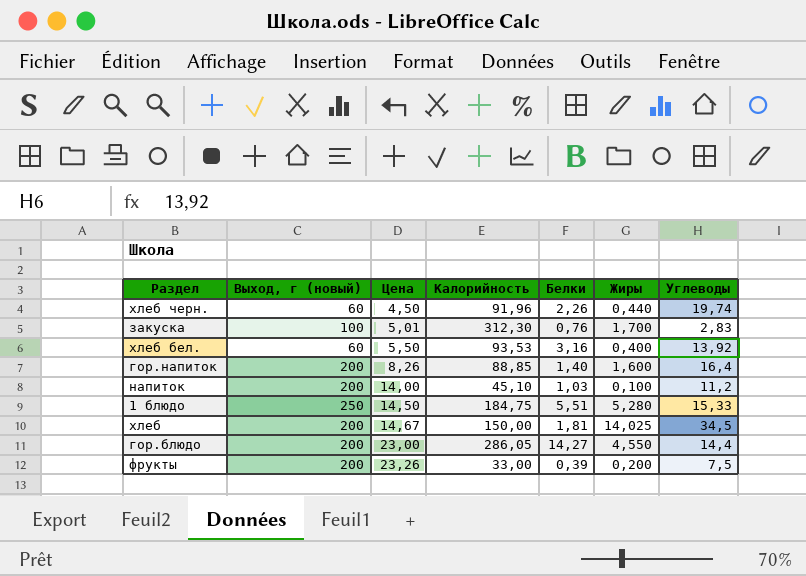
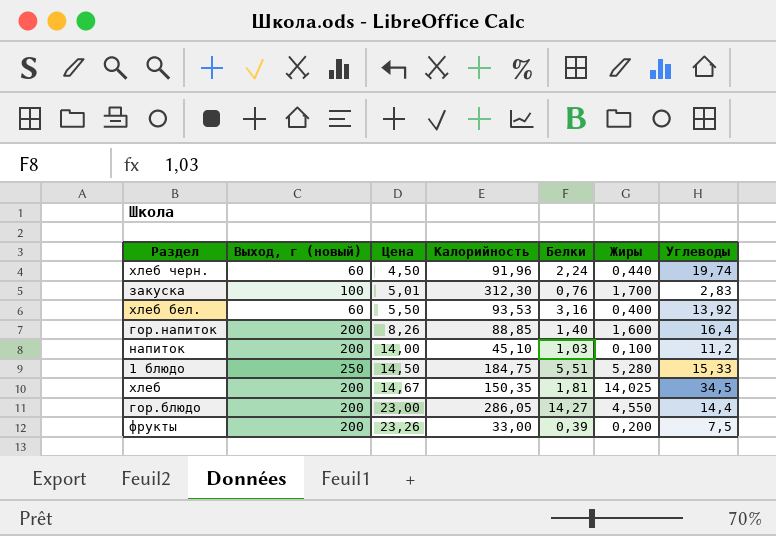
хлеб черн. | Белки: 2,26 -> 2,24
хлеб | Калорийность: 150,00 -> 150,35

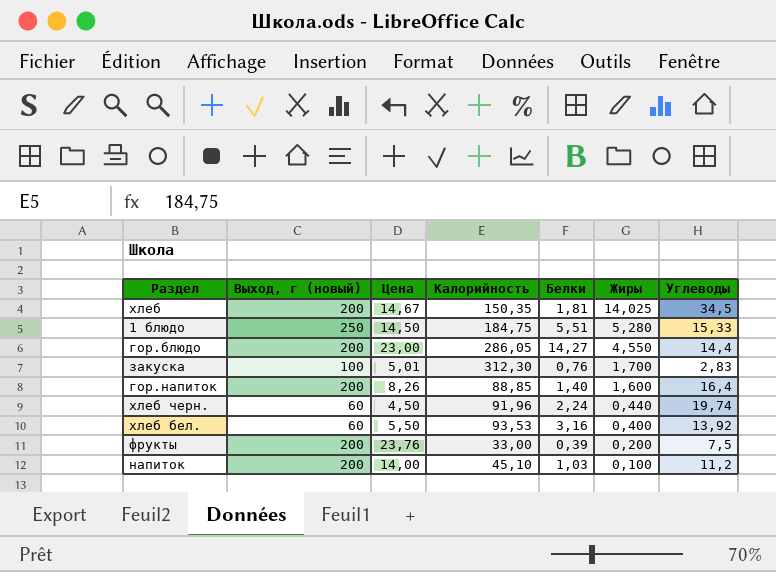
row order: Цена ascending -> Жиры descending
фрукты | Цена: 23,26 -> 23,76

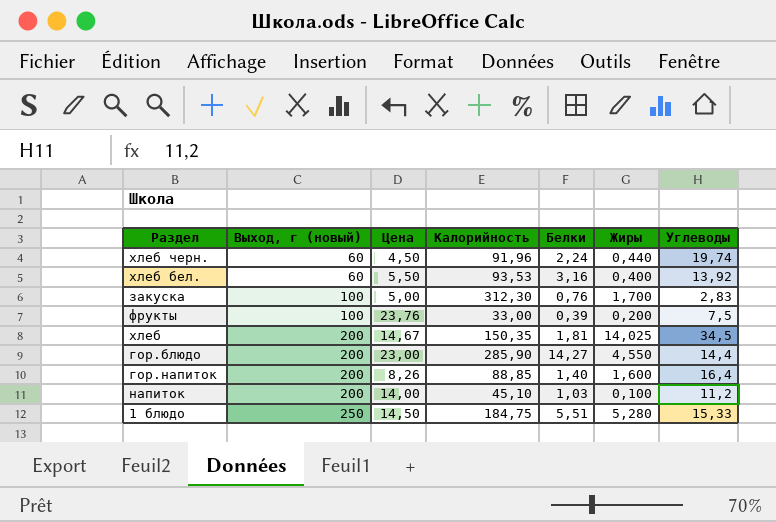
row order: Жиры descending -> Выход, г (новый) ascending
закуска | Цена: 5,01 -> 5,00
фрукты | Выход, г (новый): 200 -> 100
гор.блюдо | Калорийность: 286,05 -> 285,90

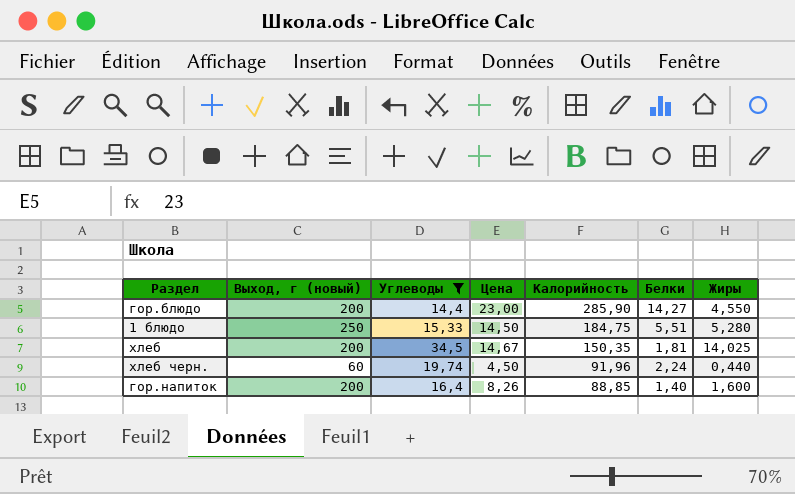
filter: none -> Углеводы >= 14,4
row order: Выход, г (новый) ascending -> Калорийность descending
column Углеводы | position: 7 -> 3

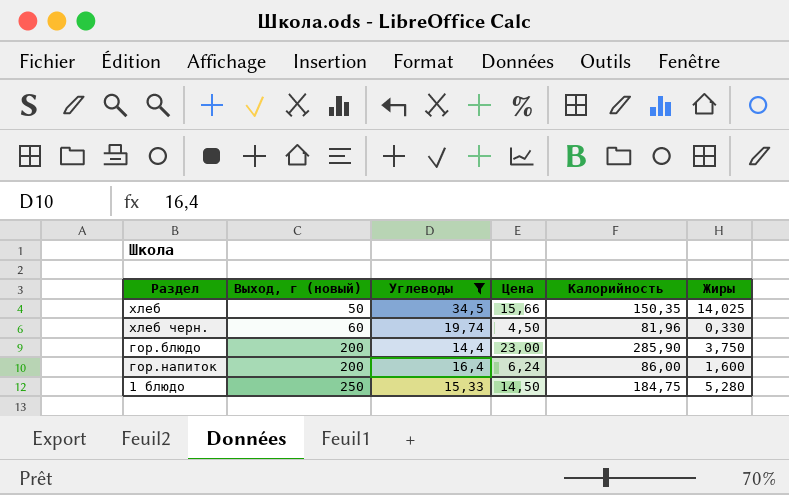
row order: Калорийность descending -> Выход, г (новый) ascending
column Белки | position: 6 -> none
хлеб | Выход, г (новый): 200 -> 50
хлеб | Цена: 14,67 -> 15,66
хлеб черн. | Калорийность: 91,96 -> 81,96
хлеб черн. | Жиры: 0,440 -> 0,330
гор.блюдо | Жиры: 4,550 -> 3,750
гор.напиток | Цена: 8,26 -> 6,24
гор.напиток | Калорийность: 88,85 -> 86,00

